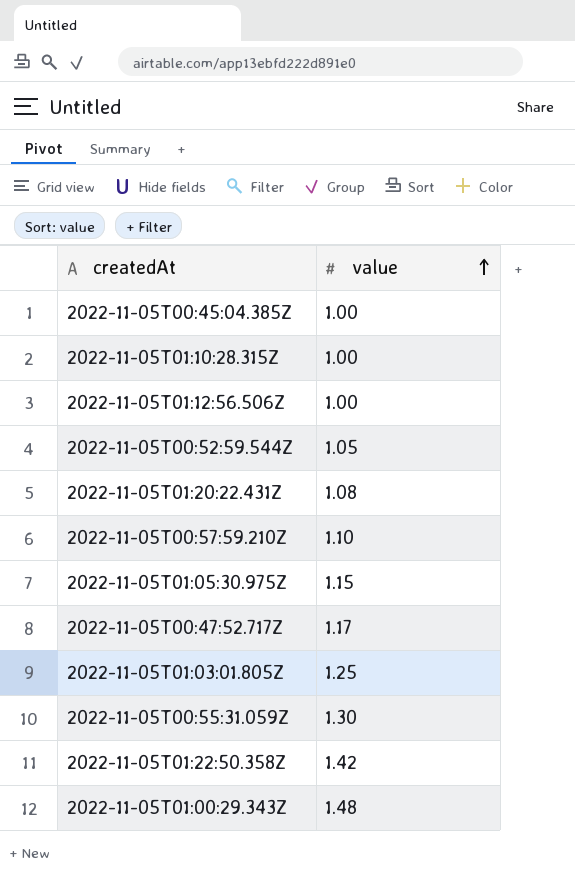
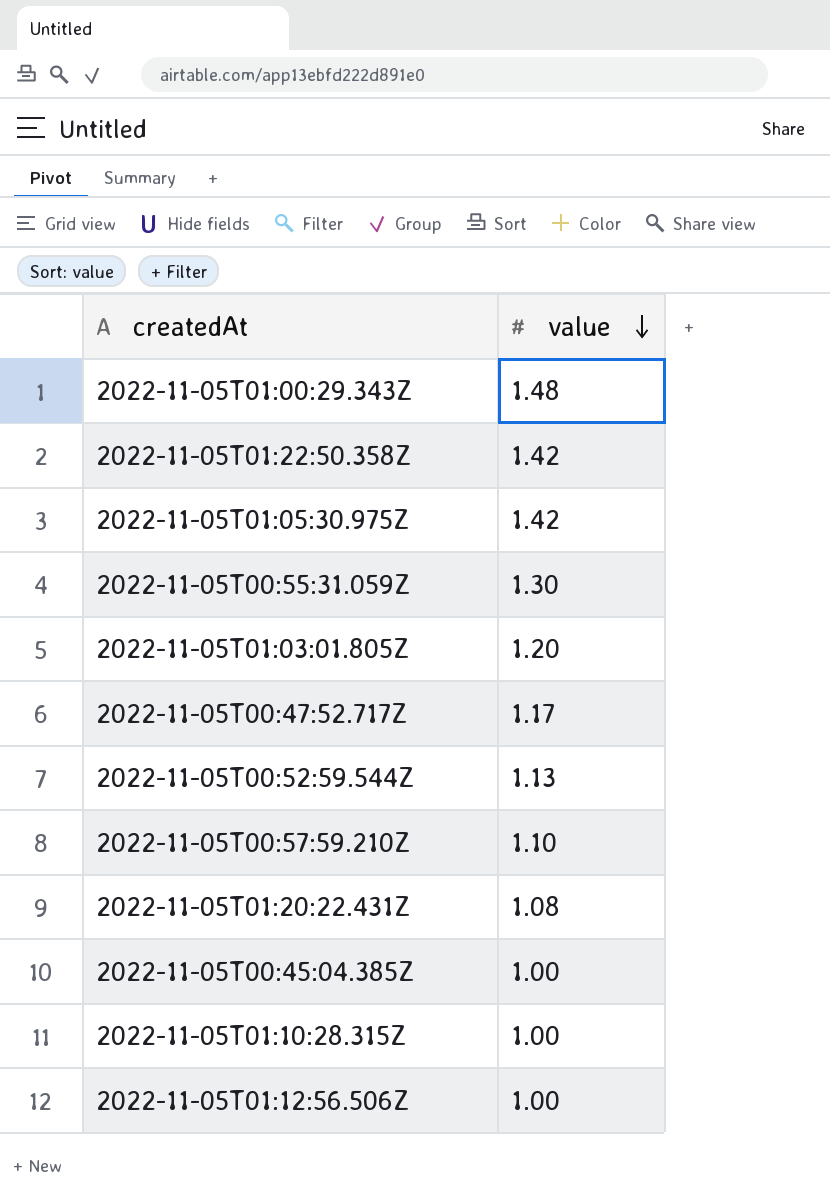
row order: value ascending -> value descending
2022-11-05T01:05:30.975Z | value: 1.15 -> 1.42
2022-11-05T01:03:01.805Z | value: 1.25 -> 1.20
2022-11-05T00:52:59.544Z | value: 1.05 -> 1.13

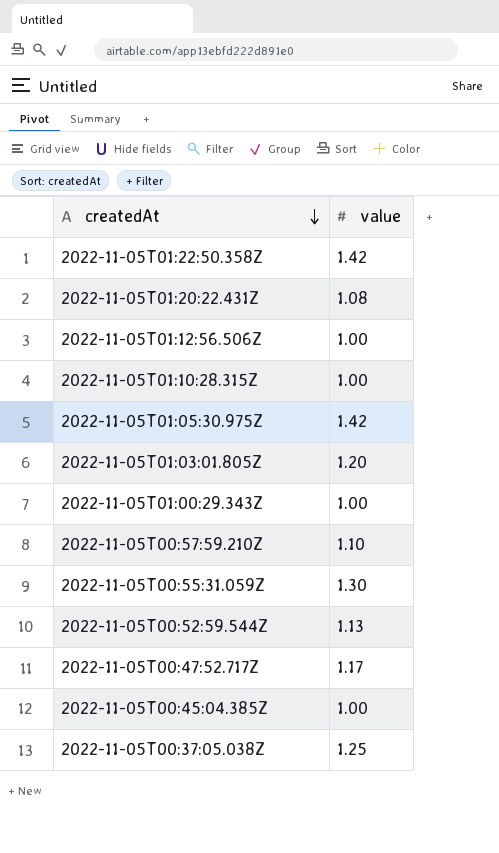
row order: value descending -> createdAt descending
2022-11-05T01:00:29.343Z | value: 1.48 -> 1.00
row 2022-11-05T00:37:05.038Z: none -> 1.25

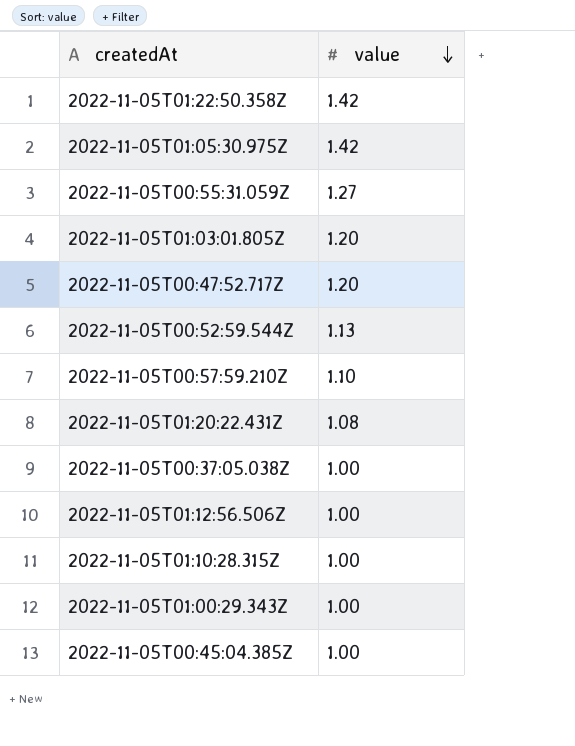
row order: createdAt descending -> value descending
2022-11-05T00:55:31.059Z | value: 1.30 -> 1.27
2022-11-05T00:47:52.717Z | value: 1.17 -> 1.20
2022-11-05T00:37:05.038Z | value: 1.25 -> 1.00

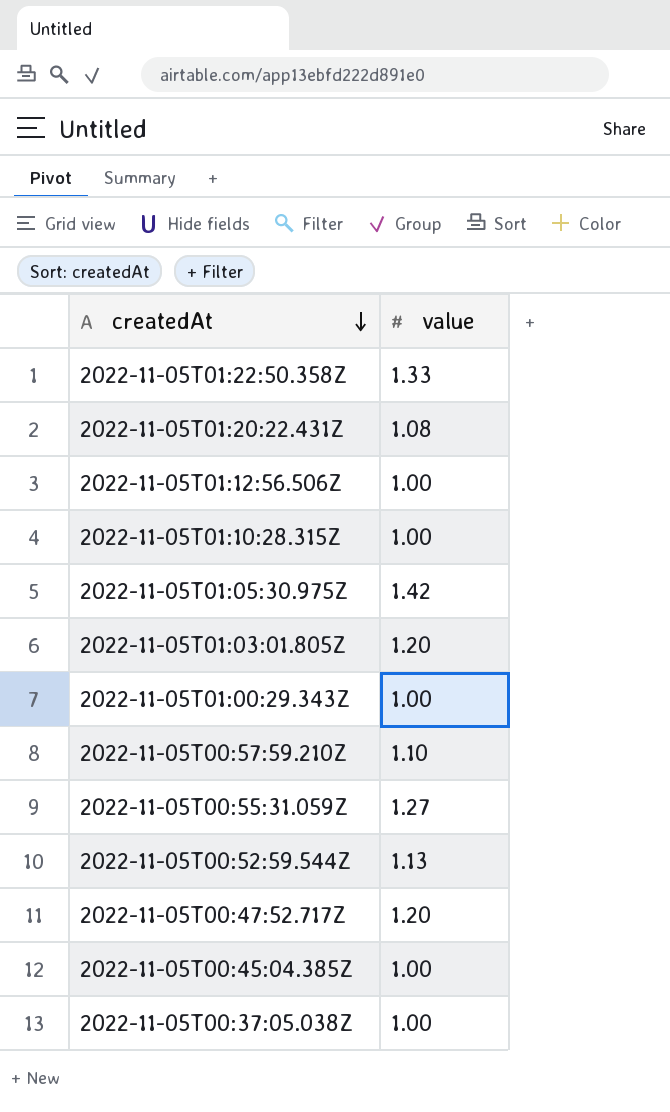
row order: value descending -> createdAt descending
2022-11-05T01:22:50.358Z | value: 1.42 -> 1.33

